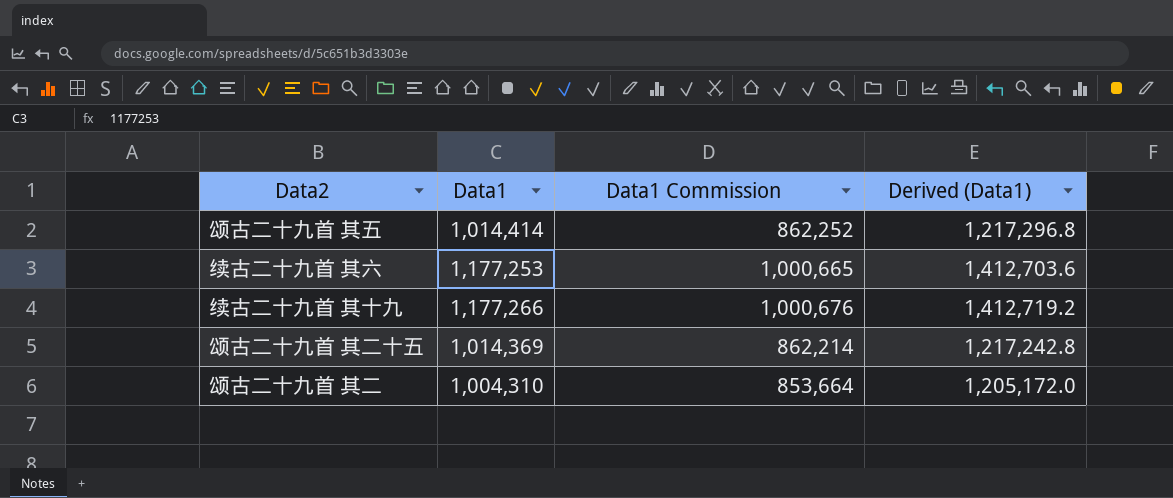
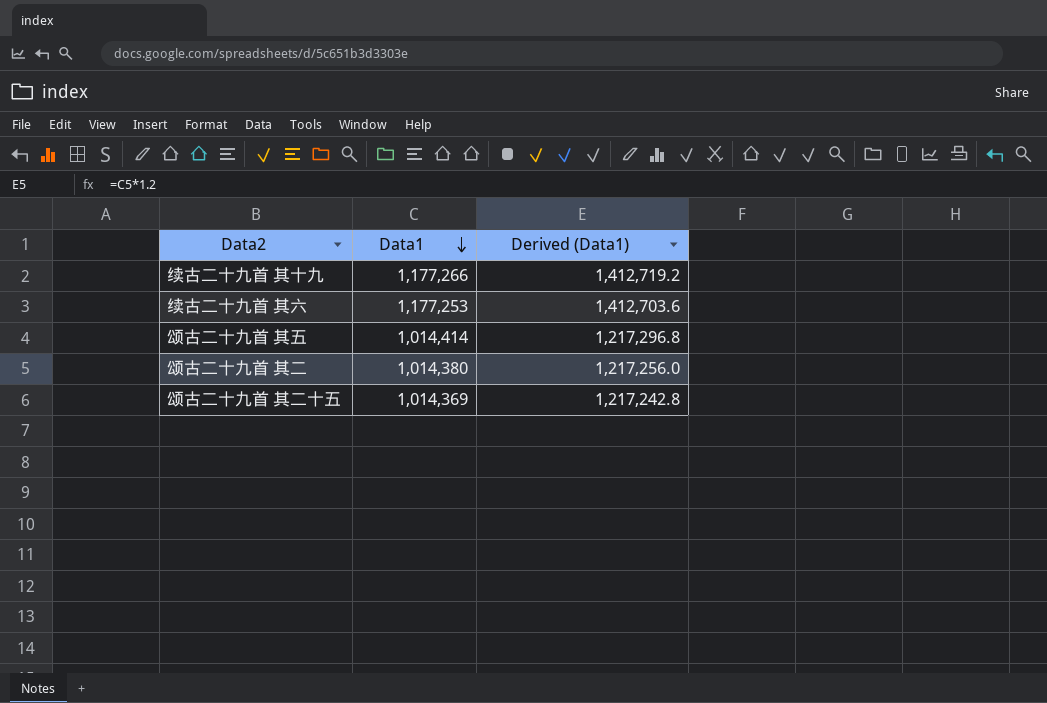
row order: none -> Data1 descending
column Data1 Commission | formula: [Data1] * 0.85 -> none
颂古二十九首 其二 | Data1: 1,004,310 -> 1,014,380
颂古二十九首 其二 | Derived (Data1): 1,205,172.0 -> 1,217,256.0

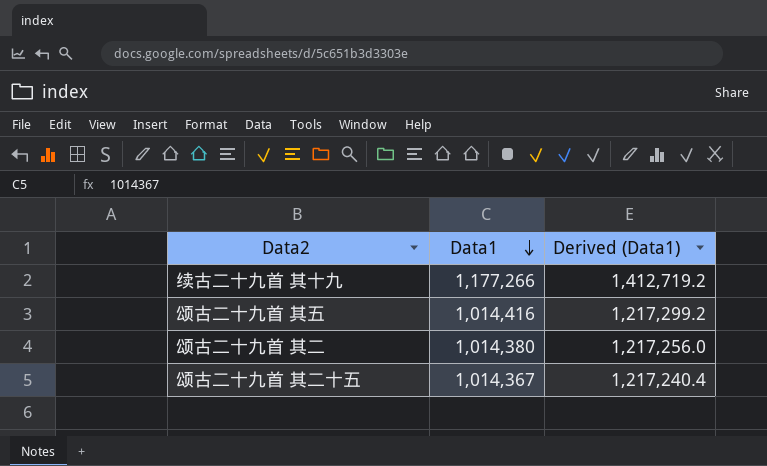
row 续古二十九首 其六: 1,177,253 | 1,412,703.6 -> none
颂古二十九首 其五 | Data1: 1,014,414 -> 1,014,416
颂古二十九首 其五 | Derived (Data1): 1,217,296.8 -> 1,217,299.2
颂古二十九首 其二十五 | Data1: 1,014,369 -> 1,014,367
颂古二十九首 其二十五 | Derived (Data1): 1,217,242.8 -> 1,217,240.4

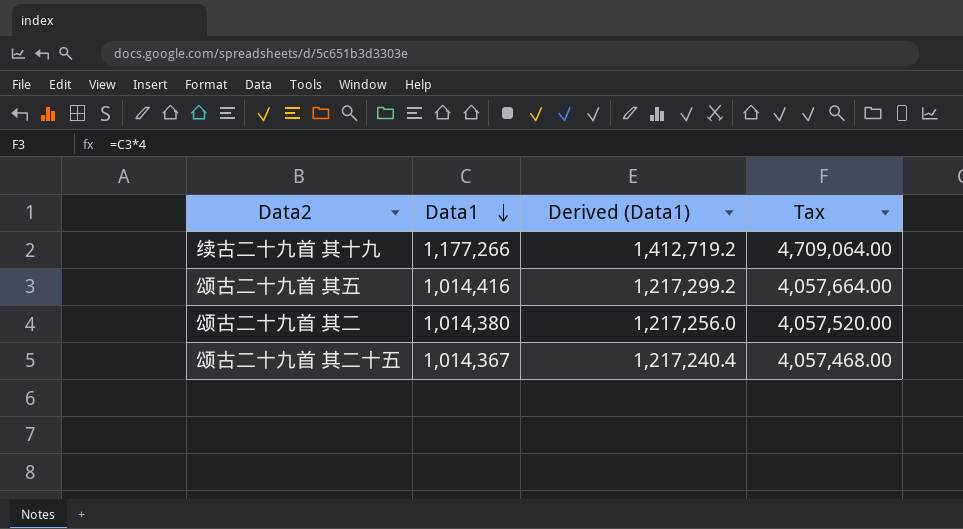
column Tax | formula: none -> [Data1] * 4

